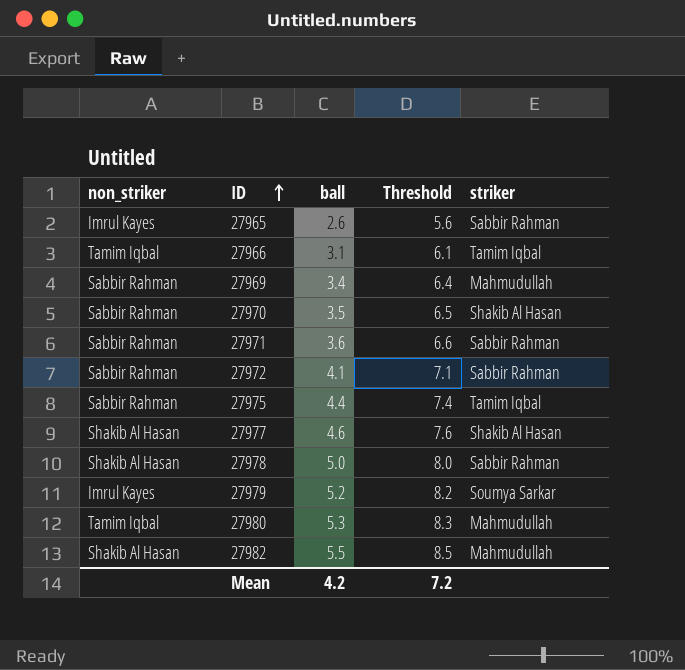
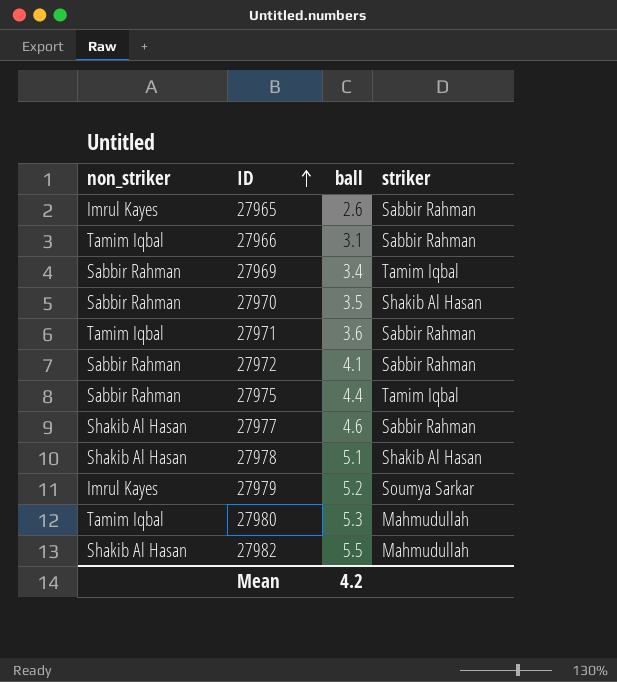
column Threshold | formula: [ball] + 3 -> none
27966 | striker: Tamim Iqbal -> Sabbir Rahman
27969 | striker: Mahmudullah -> Tamim Iqbal
27971 | non_striker: Sabbir Rahman -> Tamim Iqbal
27977 | striker: Shakib Al Hasan -> Sabbir Rahman
27978 | ball: 5.0 -> 5.1
27978 | striker: Sabbir Rahman -> Shakib Al Hasan

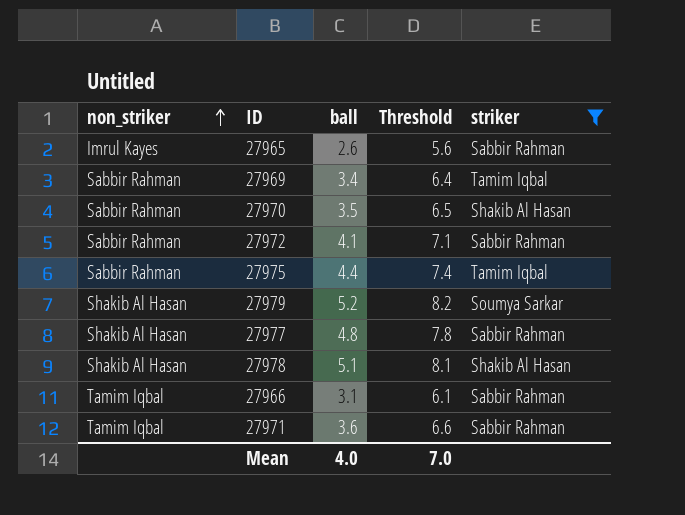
filter: none -> striker != Mahmudullah
row order: ID ascending -> non_striker ascending
column Threshold | formula: none -> [ball] + 3
27979 | non_striker: Imrul Kayes -> Shakib Al Hasan
27977 | ball: 4.6 -> 4.8
Mean | ball: 4.2 -> 4.0

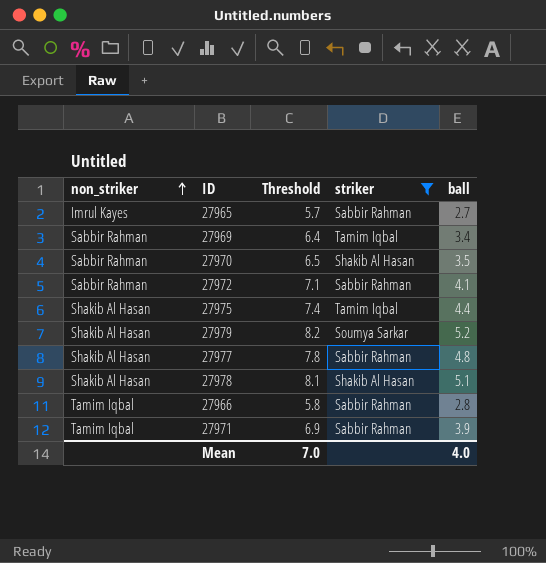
column ball | position: 3 -> 5
27965 | Threshold: 5.6 -> 5.7
27965 | ball: 2.6 -> 2.7
27975 | non_striker: Sabbir Rahman -> Shakib Al Hasan
27966 | Threshold: 6.1 -> 5.8
27966 | ball: 3.1 -> 2.8
27971 | Threshold: 6.6 -> 6.9
27971 | ball: 3.6 -> 3.9

